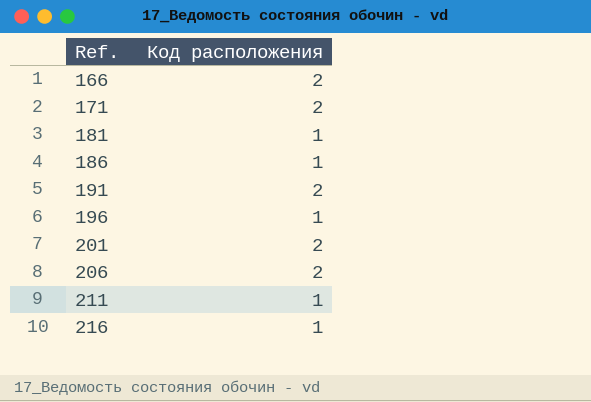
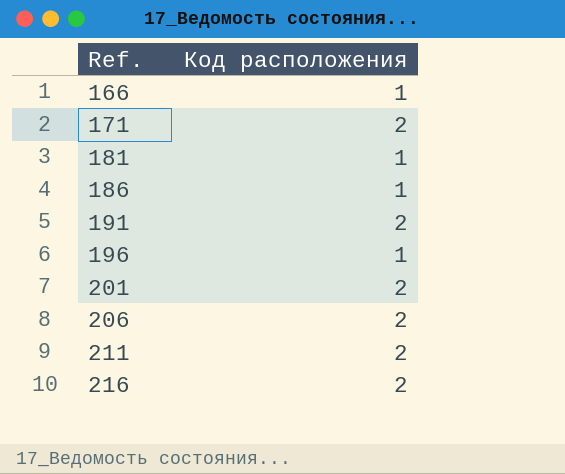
166 | Код расположения: 2 -> 1
211 | Код расположения: 1 -> 2
216 | Код расположения: 1 -> 2

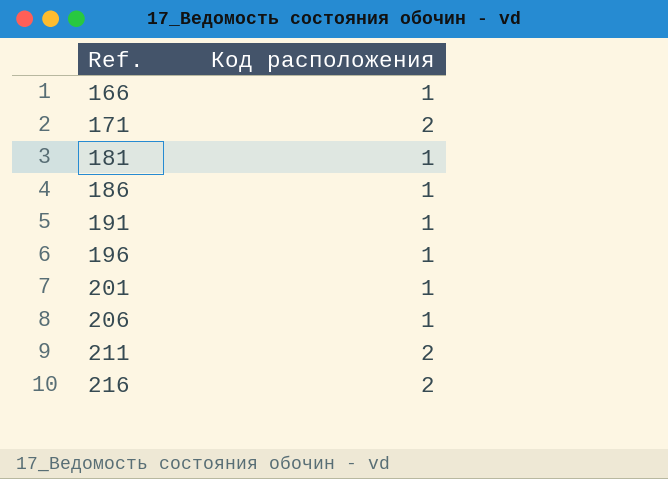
191 | Код расположения: 2 -> 1
201 | Код расположения: 2 -> 1
206 | Код расположения: 2 -> 1

